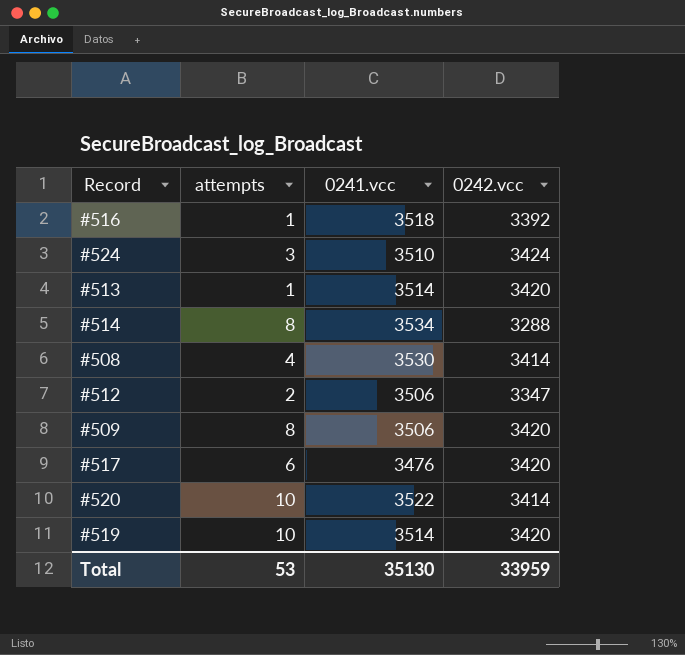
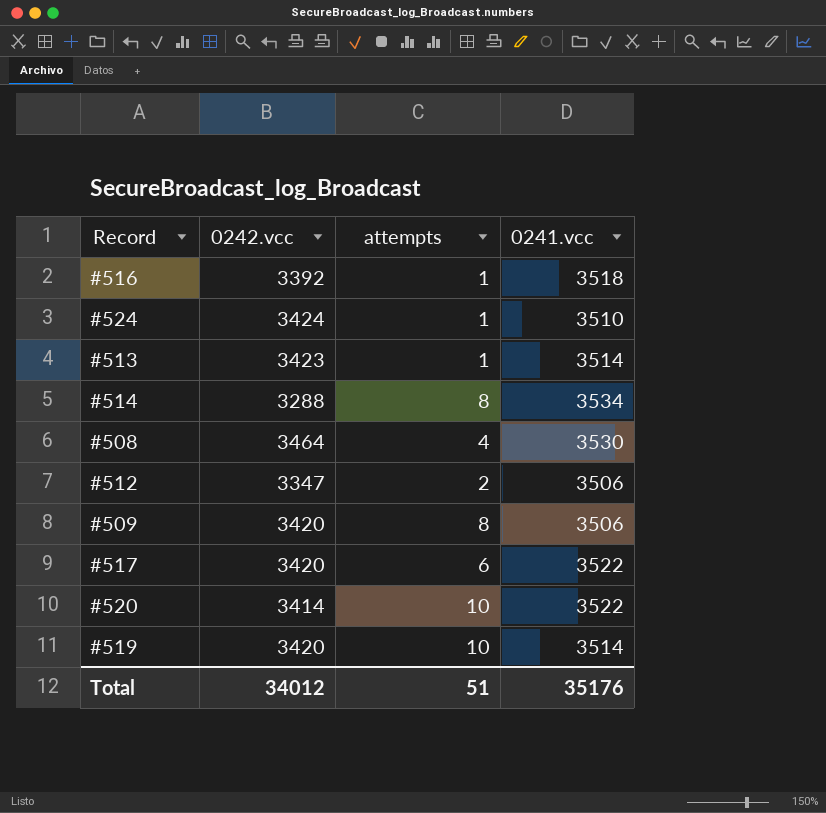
column 0242.vcc | position: 4 -> 2
#524 | attempts: 3 -> 1
#513 | 0242.vcc: 3420 -> 3423
#508 | 0242.vcc: 3414 -> 3464
#517 | 0241.vcc: 3476 -> 3522
Total | 0242.vcc: 33959 -> 34012
Total | attempts: 53 -> 51
Total | 0241.vcc: 35130 -> 35176

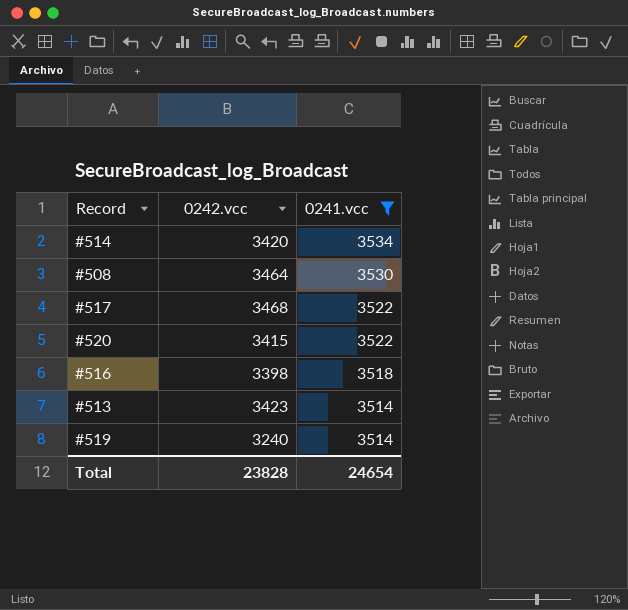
filter: none -> 0241.vcc >= 3514
row order: none -> 0241.vcc descending
column attempts | position: 3 -> none
#514 | 0242.vcc: 3288 -> 3420
#517 | 0242.vcc: 3420 -> 3468
#520 | 0242.vcc: 3414 -> 3415
#516 | 0242.vcc: 3392 -> 3398
#519 | 0242.vcc: 3420 -> 3240
Total | 0242.vcc: 34012 -> 23828
Total | 0241.vcc: 35176 -> 24654

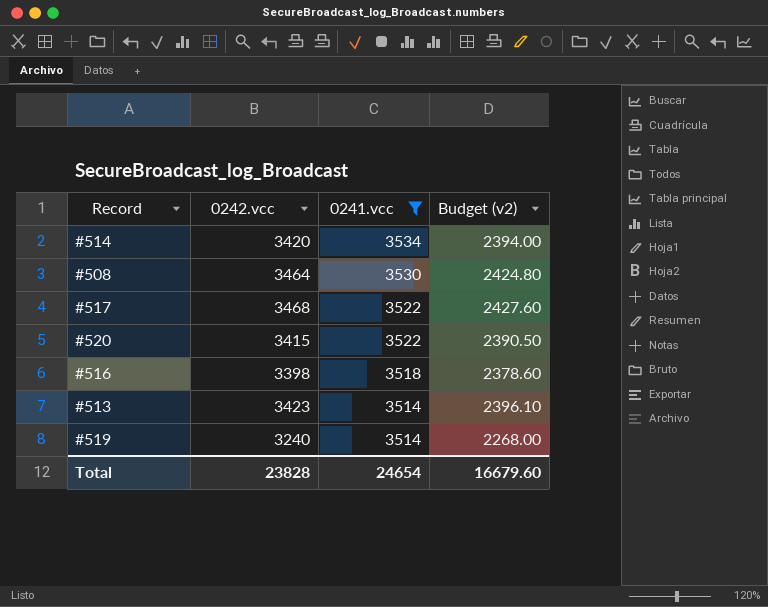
column Budget (v2) | formula: none -> [0242.vcc] * 0.7

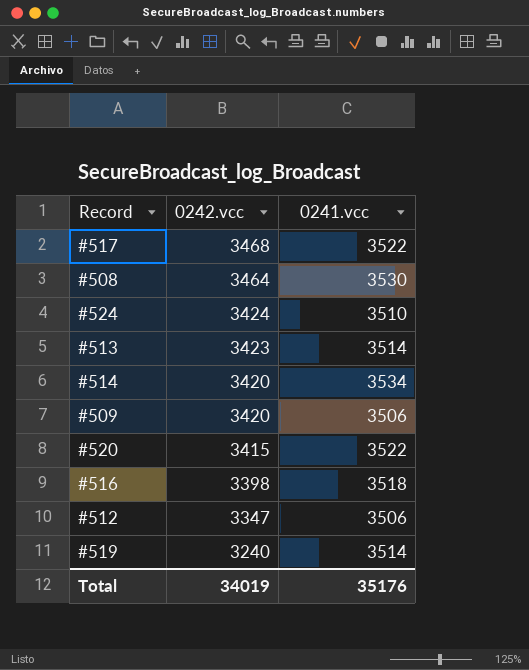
filter: 0241.vcc >= 3514 -> none
row order: 0241.vcc descending -> 0242.vcc descending
column Budget (v2) | formula: [0242.vcc] * 0.7 -> none
Total | 0242.vcc: 23828 -> 34019
Total | 0241.vcc: 24654 -> 35176

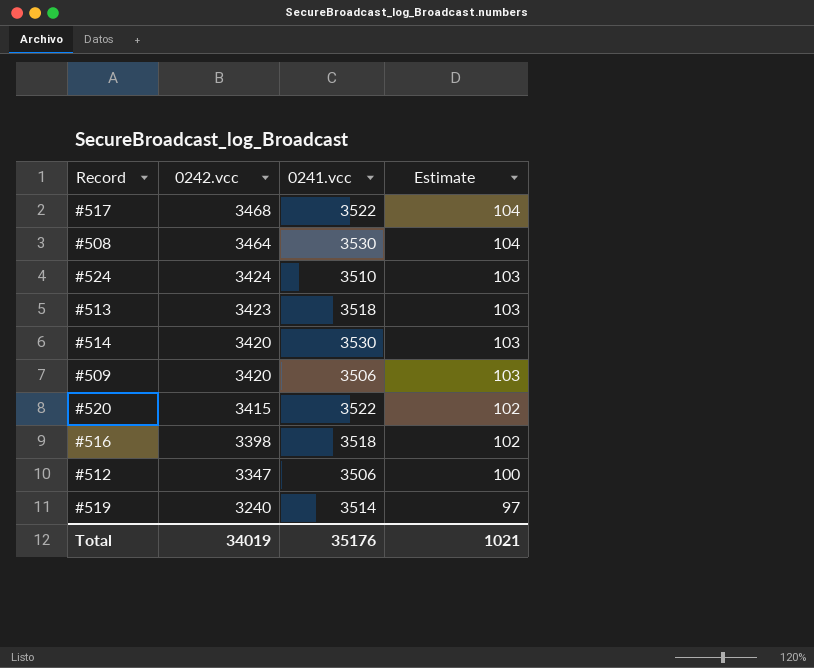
column Estimate | formula: none -> [0242.vcc] * 0.03
#513 | 0241.vcc: 3514 -> 3518
#514 | 0241.vcc: 3534 -> 3530

